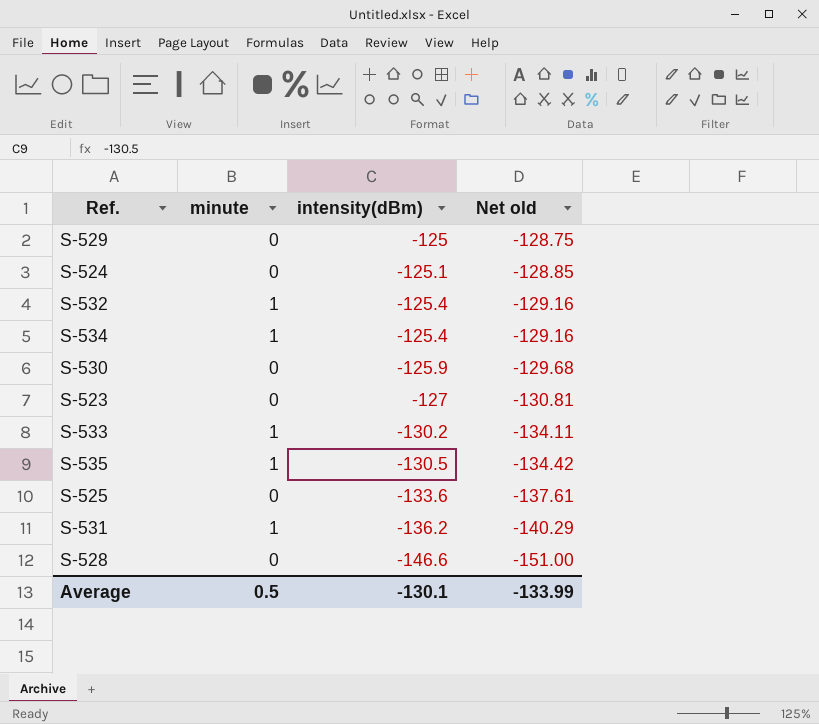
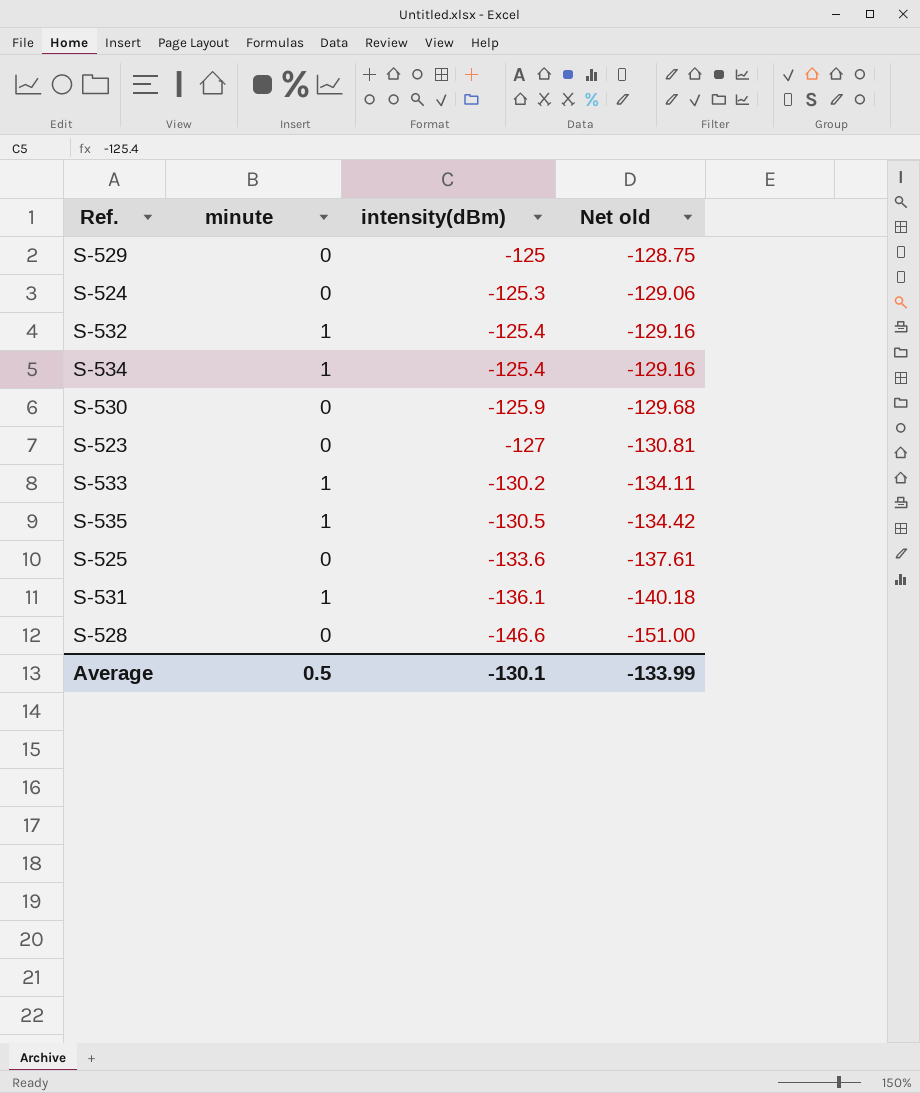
S-524 | intensity(dBm): -125.1 -> -125.3
S-524 | Net old: -128.85 -> -129.06
S-531 | intensity(dBm): -136.2 -> -136.1
S-531 | Net old: -140.29 -> -140.18

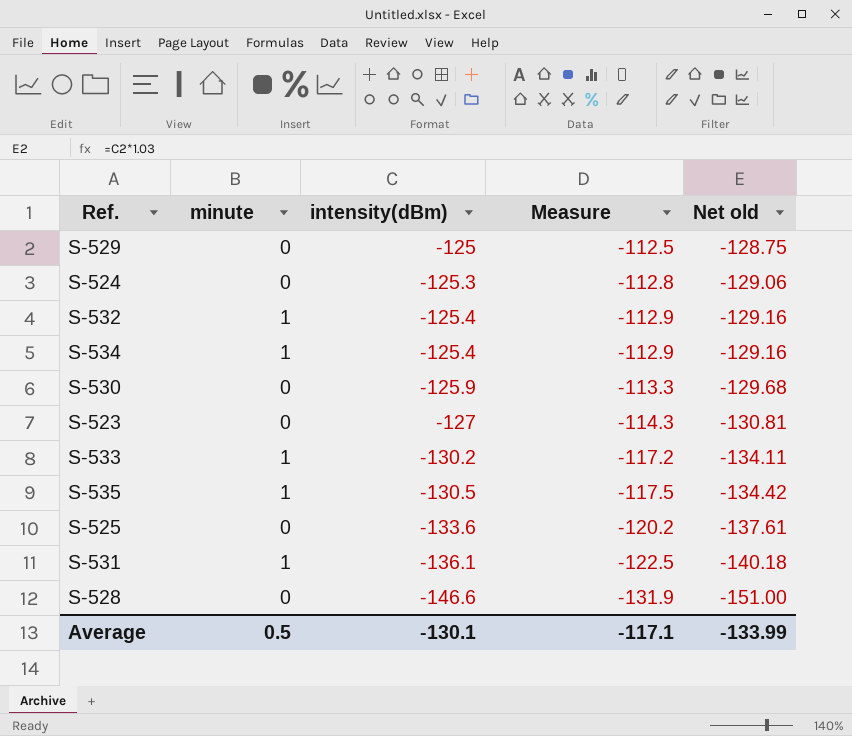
column Measure | formula: none -> [intensity(dBm)] * 0.9

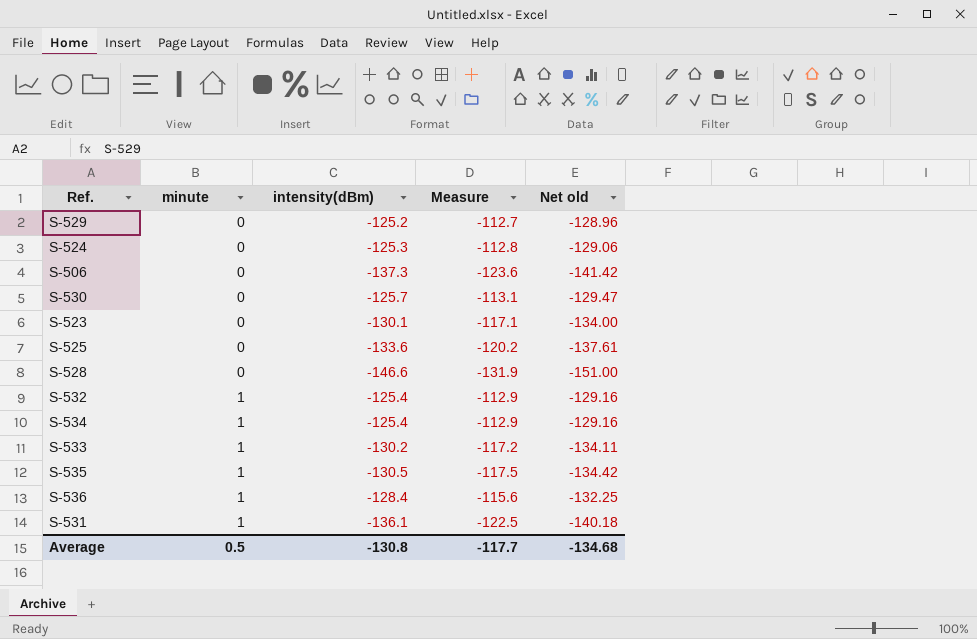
row order: intensity(dBm) descending -> minute ascending
S-529 | intensity(dBm): -125 -> -125.2
S-529 | Measure: -112.5 -> -112.7
S-529 | Net old: -128.75 -> -128.96
row S-506: none -> 0 | -137.3 | -123.6 | -141.42
S-530 | intensity(dBm): -125.9 -> -125.7
S-530 | Measure: -113.3 -> -113.1
S-530 | Net old: -129.68 -> -129.47
S-523 | intensity(dBm): -127 -> -130.1
S-523 | Measure: -114.3 -> -117.1
S-523 | Net old: -130.81 -> -134.00
row S-536: none -> 1 | -128.4 | -115.6 | -132.25
Average | intensity(dBm): -130.1 -> -130.8
Average | Measure: -117.1 -> -117.7
Average | Net old: -133.99 -> -134.68

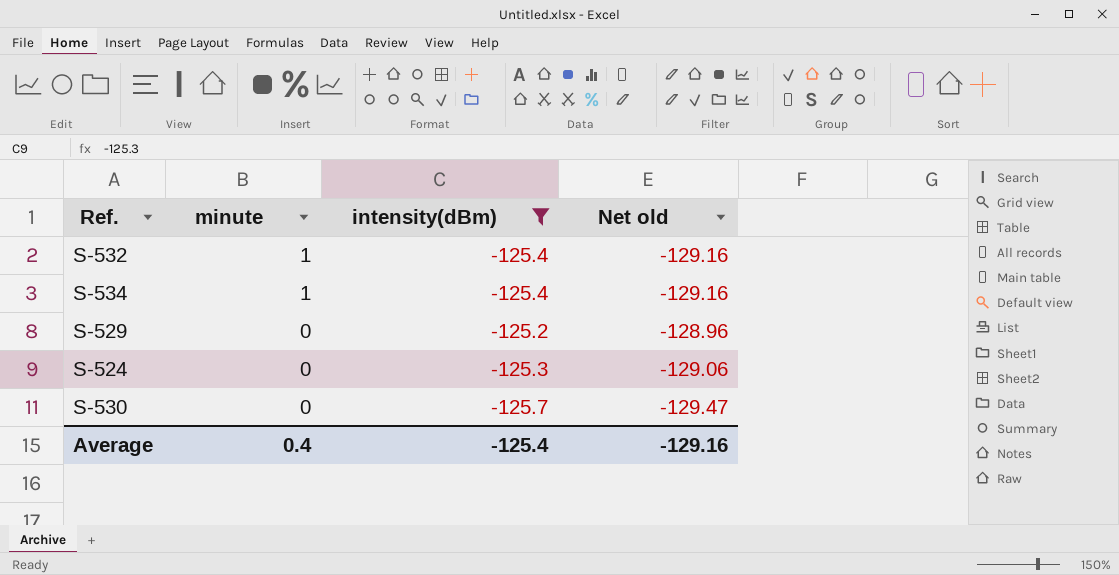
filter: none -> intensity(dBm) >= -125.7
row order: minute ascending -> minute descending
column Measure | formula: [intensity(dBm)] * 0.9 -> none
Average | minute: 0.5 -> 0.4
Average | intensity(dBm): -130.8 -> -125.4
Average | Net old: -134.68 -> -129.16

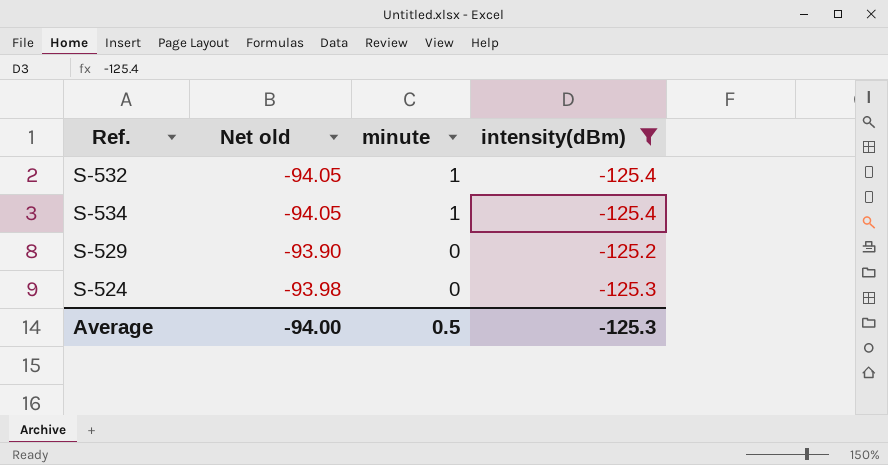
column Net old | formula: [intensity(dBm)] * 1.03 -> [intensity(dBm)] * 0.75
column Net old | position: 4 -> 2
row S-530: 0 | -125.7 | -129.47 -> none
Average | Net old: -129.16 -> -94.00
Average | minute: 0.4 -> 0.5
Average | intensity(dBm): -125.4 -> -125.3

